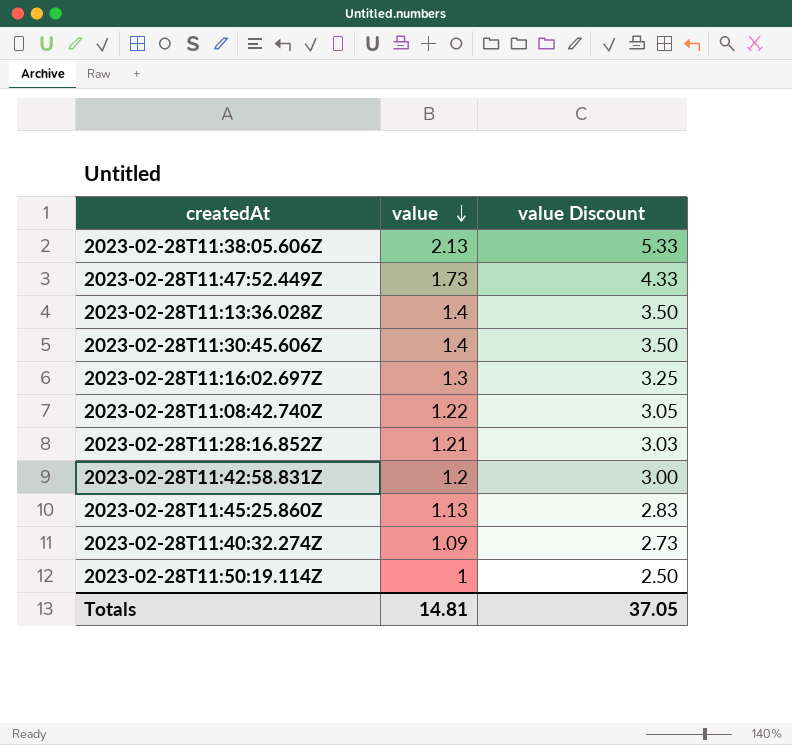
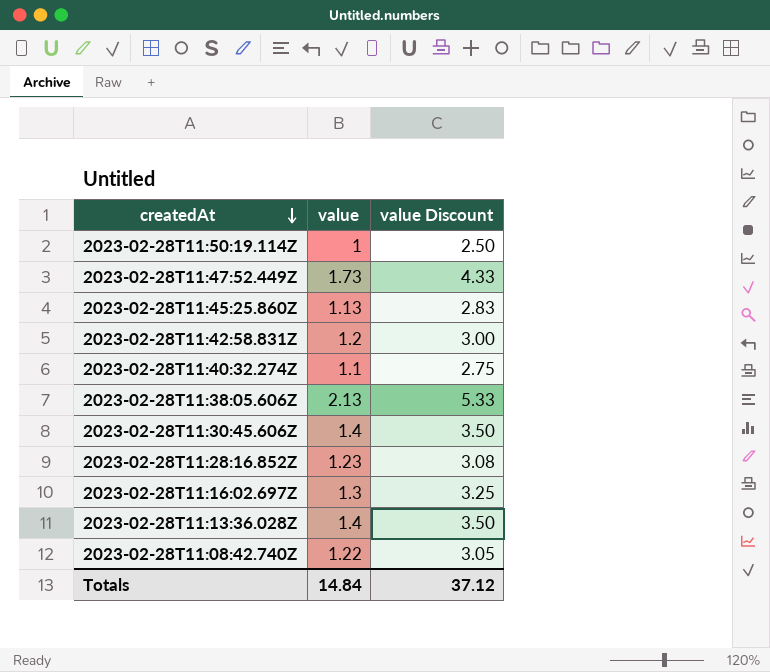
row order: value descending -> createdAt descending
2023-02-28T11:40:32.274Z | value: 1.09 -> 1.1
2023-02-28T11:40:32.274Z | value Discount: 2.73 -> 2.75
2023-02-28T11:28:16.852Z | value: 1.21 -> 1.23
2023-02-28T11:28:16.852Z | value Discount: 3.03 -> 3.08
Totals | value: 14.81 -> 14.84
Totals | value Discount: 37.05 -> 37.12

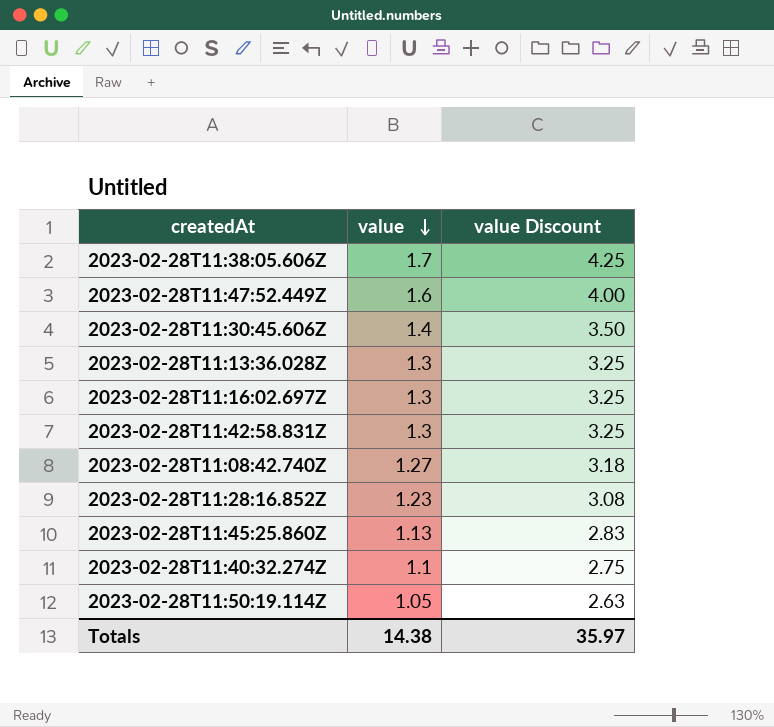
row order: createdAt descending -> value descending
2023-02-28T11:38:05.606Z | value: 2.13 -> 1.7
2023-02-28T11:38:05.606Z | value Discount: 5.33 -> 4.25
2023-02-28T11:47:52.449Z | value: 1.73 -> 1.6
2023-02-28T11:47:52.449Z | value Discount: 4.33 -> 4.00
2023-02-28T11:13:36.028Z | value: 1.4 -> 1.3
2023-02-28T11:13:36.028Z | value Discount: 3.50 -> 3.25
2023-02-28T11:42:58.831Z | value: 1.2 -> 1.3
2023-02-28T11:42:58.831Z | value Discount: 3.00 -> 3.25
2023-02-28T11:08:42.740Z | value: 1.22 -> 1.27
2023-02-28T11:08:42.740Z | value Discount: 3.05 -> 3.18
2023-02-28T11:50:19.114Z | value: 1 -> 1.05
2023-02-28T11:50:19.114Z | value Discount: 2.50 -> 2.63
Totals | value: 14.84 -> 14.38
Totals | value Discount: 37.12 -> 35.97

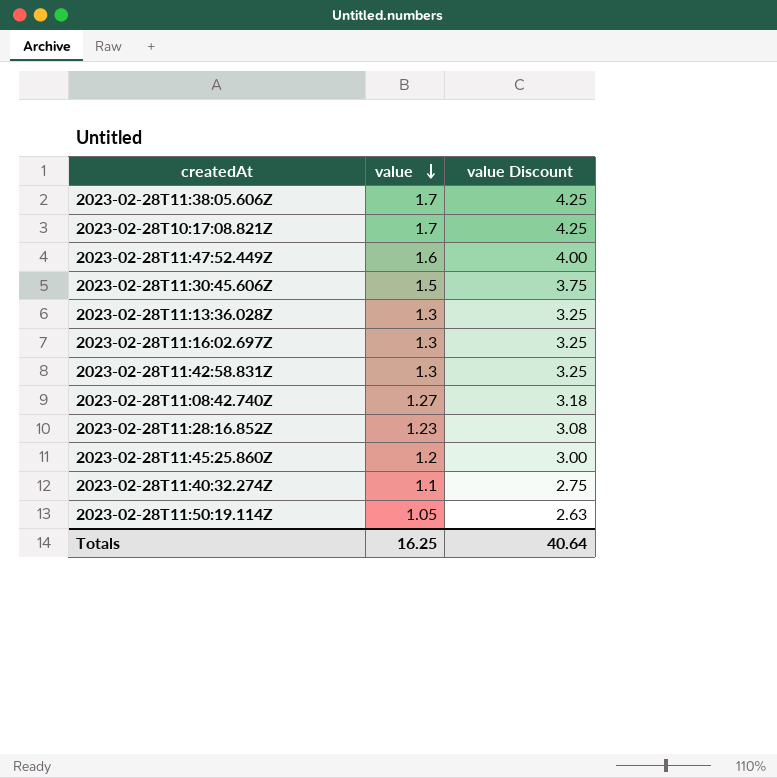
row 2023-02-28T10:17:08.821Z: none -> 1.7 | 4.25
2023-02-28T11:30:45.606Z | value: 1.4 -> 1.5
2023-02-28T11:30:45.606Z | value Discount: 3.50 -> 3.75
2023-02-28T11:45:25.860Z | value: 1.13 -> 1.2
2023-02-28T11:45:25.860Z | value Discount: 2.83 -> 3.00
Totals | value: 14.38 -> 16.25
Totals | value Discount: 35.97 -> 40.64

